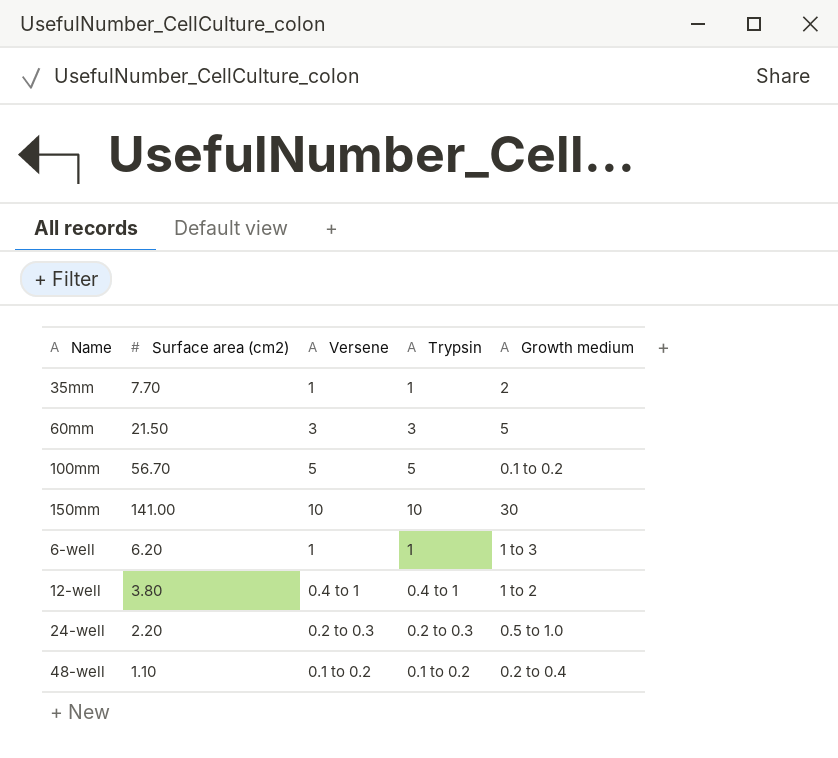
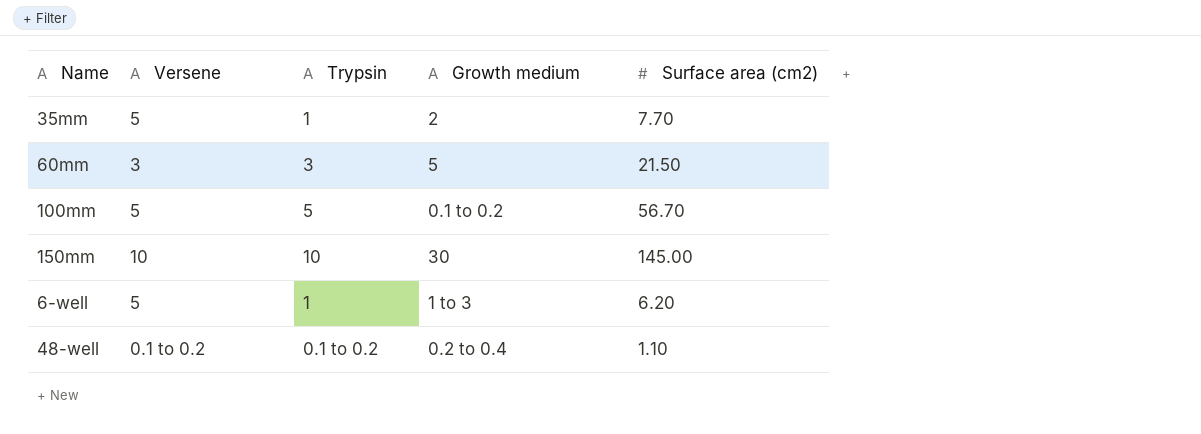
column Surface area (cm2) | position: 2 -> 5
row 12-well: 3.80 | 0.4 to 1 | 0.4 to 1 | 1 to 2 -> none
row 24-well: 2.20 | 0.2 to 0.3 | 0.2 to 0.3 | 0.5 to 1.0 -> none
35mm | Versene: 1 -> 5
150mm | Surface area (cm2): 141.00 -> 145.00
6-well | Versene: 1 -> 5

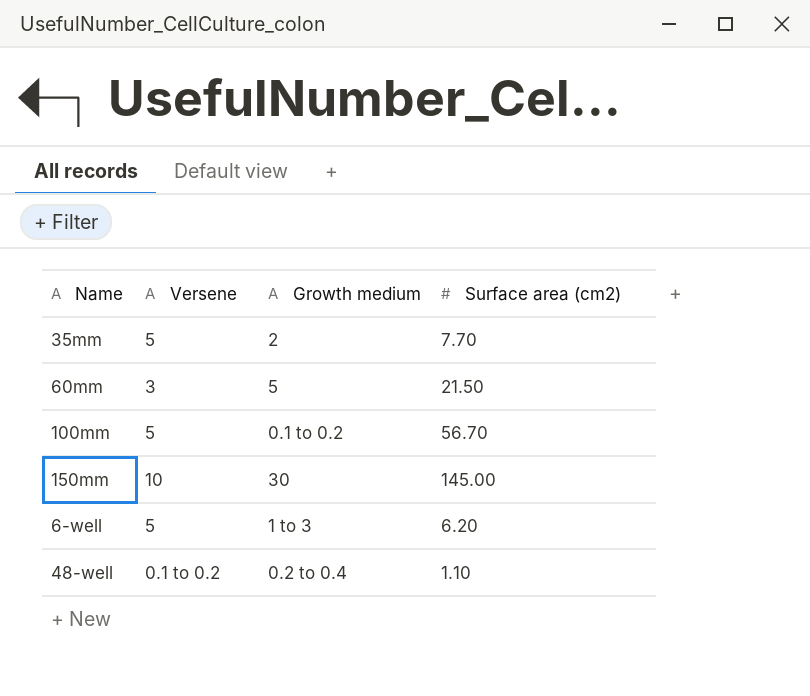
column Trypsin | position: 3 -> none

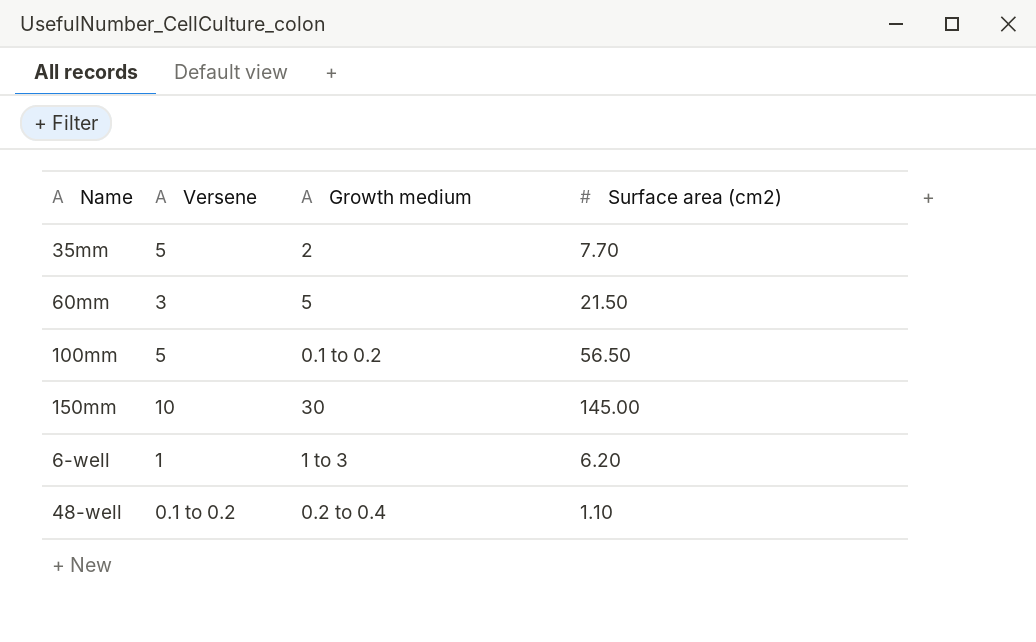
100mm | Surface area (cm2): 56.70 -> 56.50
6-well | Versene: 5 -> 1

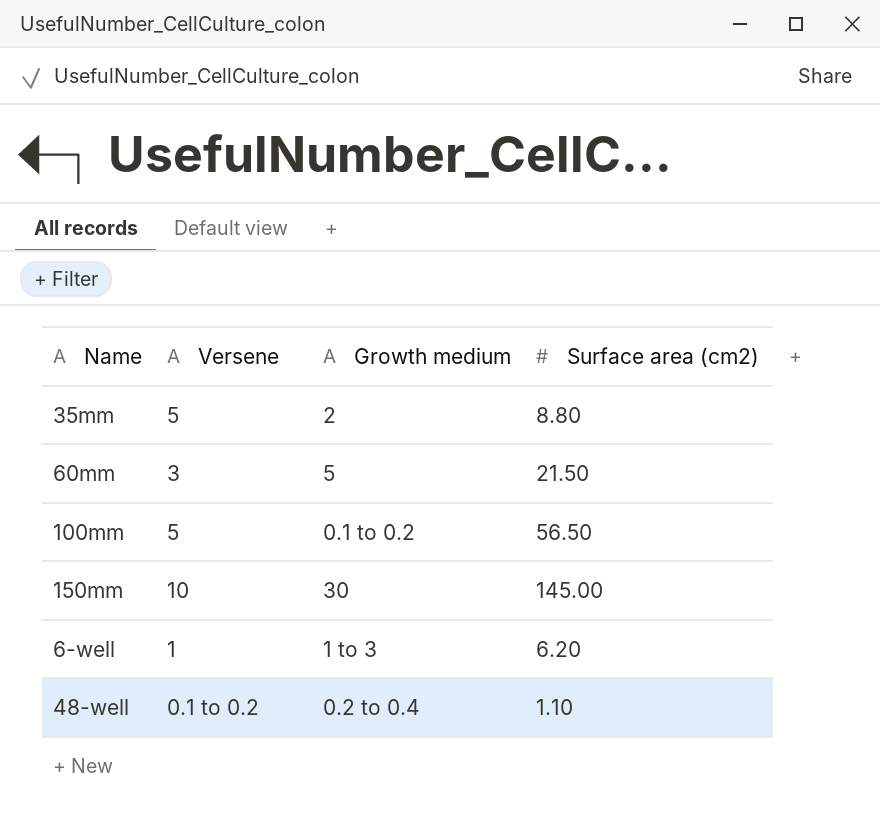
35mm | Surface area (cm2): 7.70 -> 8.80

